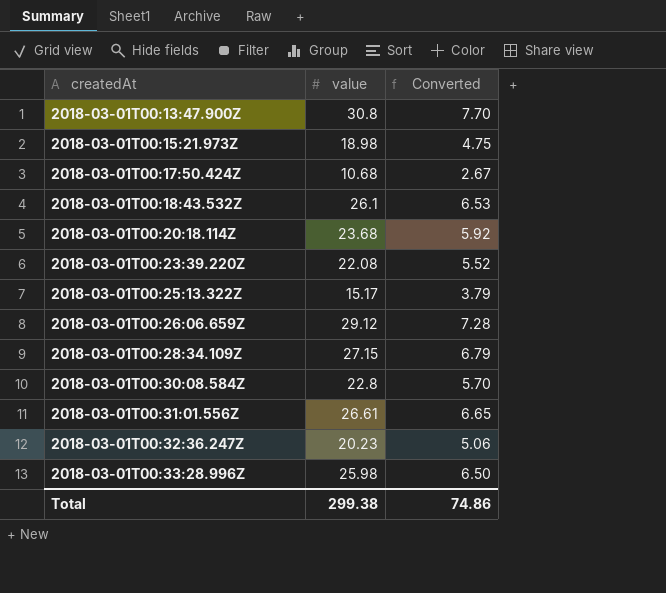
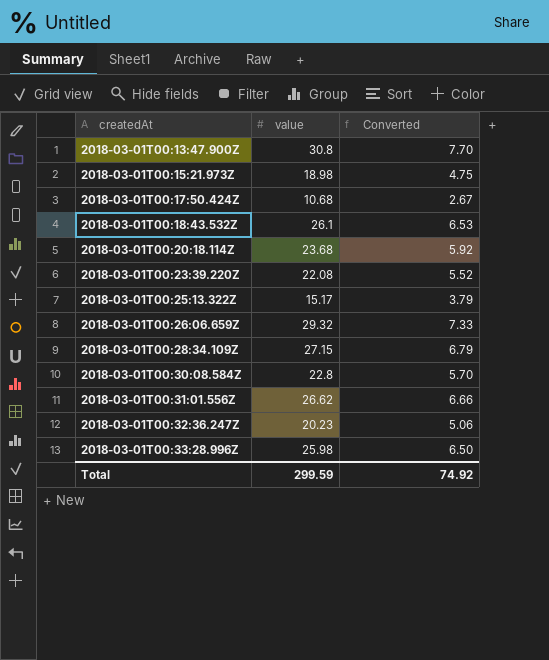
2018-03-01T00:26:06.659Z | value: 29.12 -> 29.32
2018-03-01T00:26:06.659Z | Converted: 7.28 -> 7.33
2018-03-01T00:31:01.556Z | value: 26.61 -> 26.62
2018-03-01T00:31:01.556Z | Converted: 6.65 -> 6.66
Total | value: 299.38 -> 299.59
Total | Converted: 74.86 -> 74.92

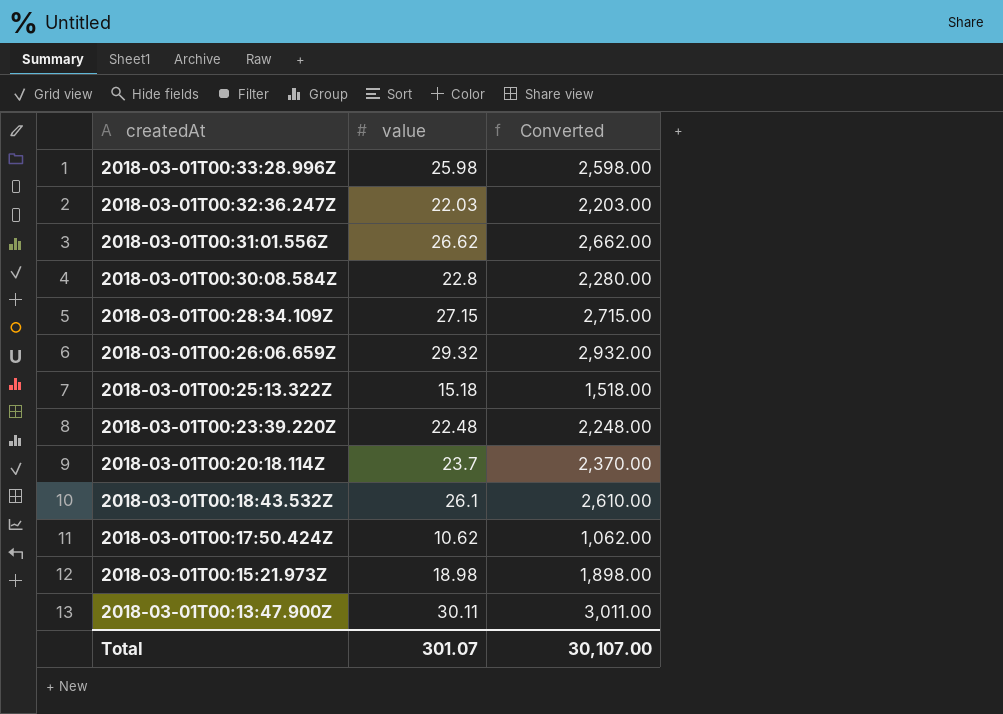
row order: createdAt ascending -> createdAt descending
column Converted | formula: [value] * 0.25 -> [value] * 100
2018-03-01T00:32:36.247Z | value: 20.23 -> 22.03
2018-03-01T00:25:13.322Z | value: 15.17 -> 15.18
2018-03-01T00:23:39.220Z | value: 22.08 -> 22.48
2018-03-01T00:20:18.114Z | value: 23.68 -> 23.7
2018-03-01T00:17:50.424Z | value: 10.68 -> 10.62
2018-03-01T00:13:47.900Z | value: 30.8 -> 30.11
Total | value: 299.59 -> 301.07
Total | Converted: 74.92 -> 30,107.00

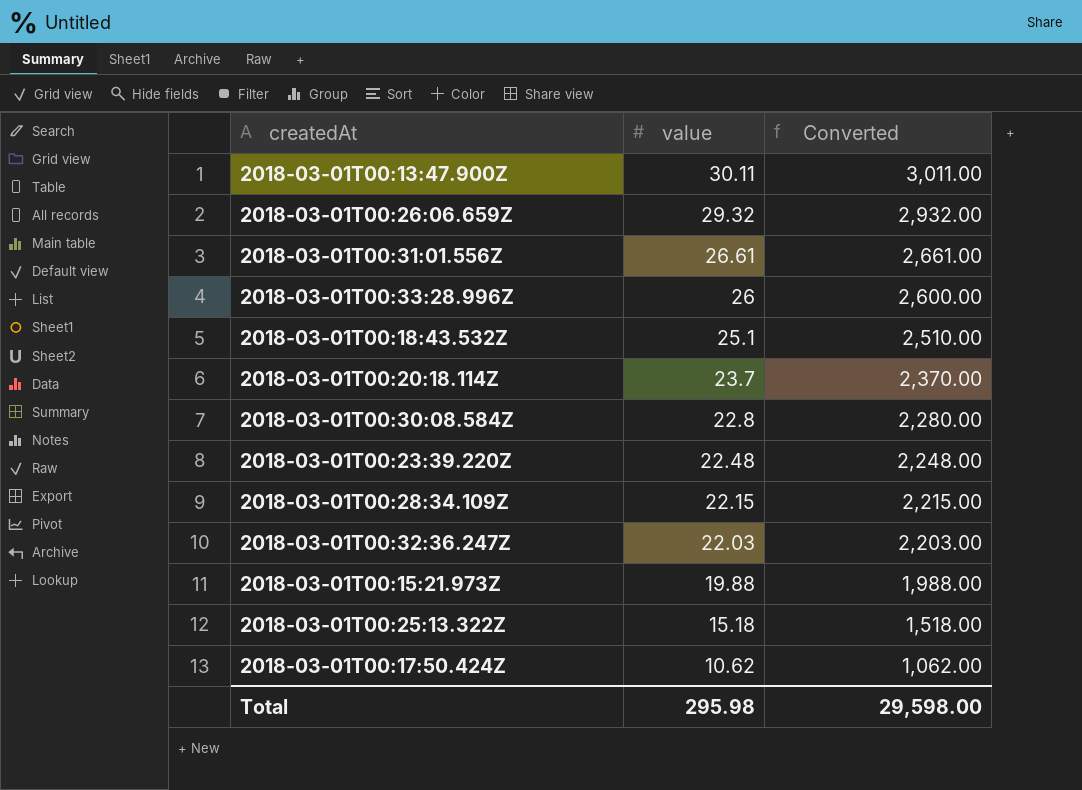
row order: createdAt descending -> value descending
2018-03-01T00:31:01.556Z | value: 26.62 -> 26.61
2018-03-01T00:31:01.556Z | Converted: 2,662.00 -> 2,661.00
2018-03-01T00:33:28.996Z | value: 25.98 -> 26
2018-03-01T00:33:28.996Z | Converted: 2,598.00 -> 2,600.00
2018-03-01T00:18:43.532Z | value: 26.1 -> 25.1
2018-03-01T00:18:43.532Z | Converted: 2,610.00 -> 2,510.00
2018-03-01T00:28:34.109Z | value: 27.15 -> 22.15
2018-03-01T00:28:34.109Z | Converted: 2,715.00 -> 2,215.00
2018-03-01T00:15:21.973Z | value: 18.98 -> 19.88
2018-03-01T00:15:21.973Z | Converted: 1,898.00 -> 1,988.00
Total | value: 301.07 -> 295.98
Total | Converted: 30,107.00 -> 29,598.00

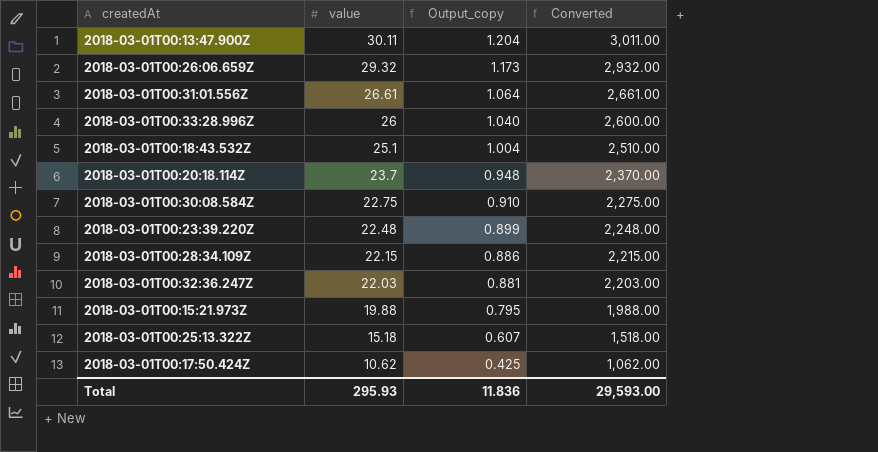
column Output_copy | formula: none -> [value] * 0.04
2018-03-01T00:30:08.584Z | value: 22.8 -> 22.75
2018-03-01T00:30:08.584Z | Converted: 2,280.00 -> 2,275.00
Total | value: 295.98 -> 295.93
Total | Converted: 29,598.00 -> 29,593.00

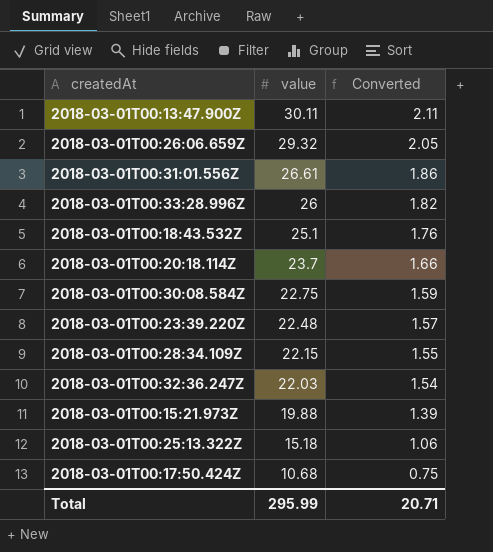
column Output_copy | formula: [value] * 0.04 -> none
column Converted | formula: [value] * 100 -> [value] * 0.07
2018-03-01T00:17:50.424Z | value: 10.62 -> 10.68
Total | value: 295.93 -> 295.99
Total | Converted: 29,593.00 -> 20.71

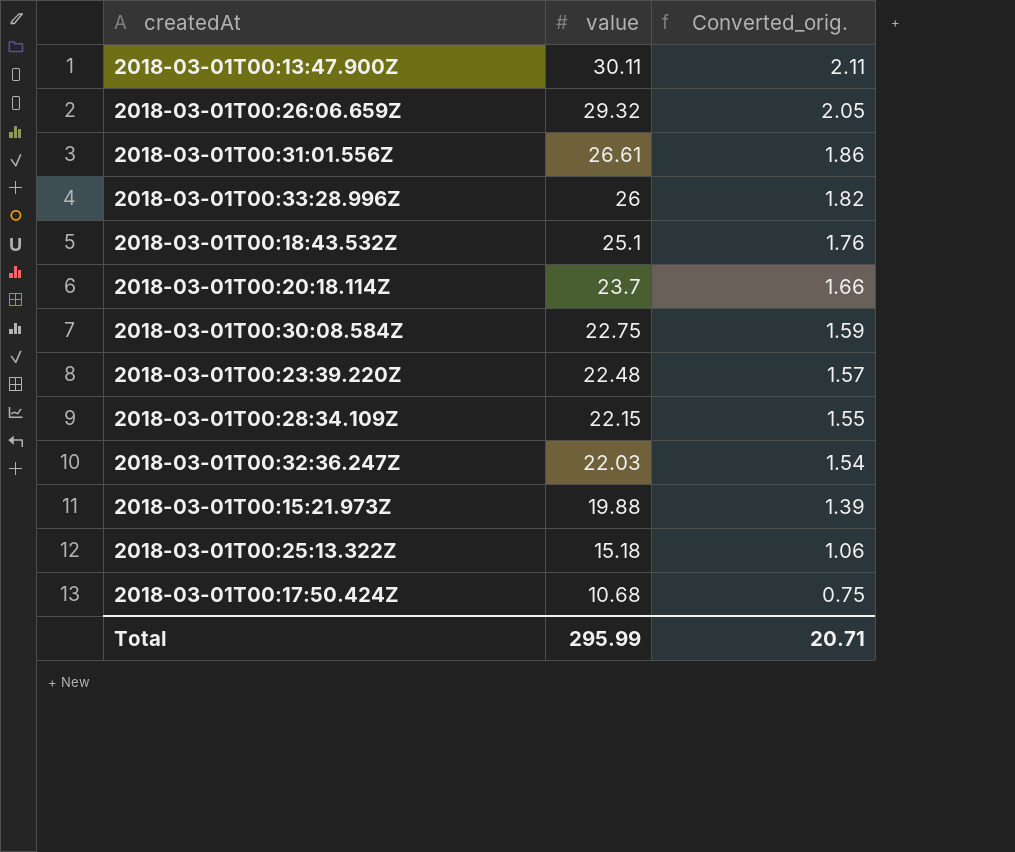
column name: Converted -> Converted_orig.

